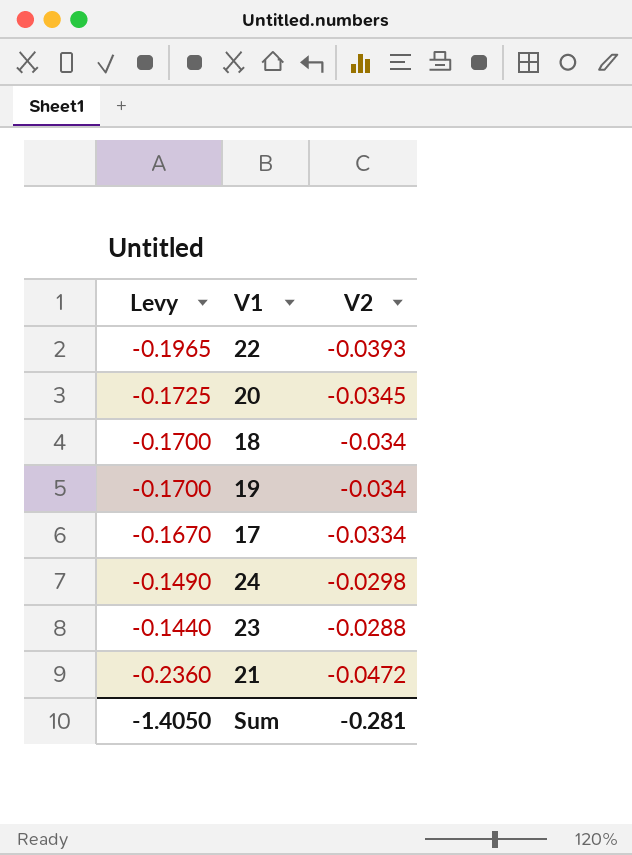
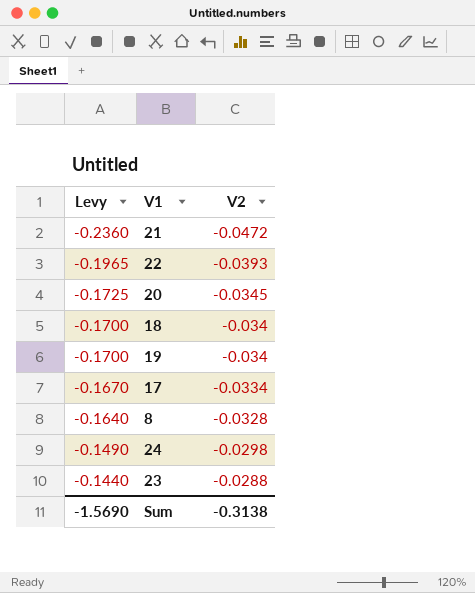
row order: none -> Levy ascending
row 8: none -> -0.1640 | -0.0328
Sum | Levy: -1.4050 -> -1.5690
Sum | V2: -0.281 -> -0.3138

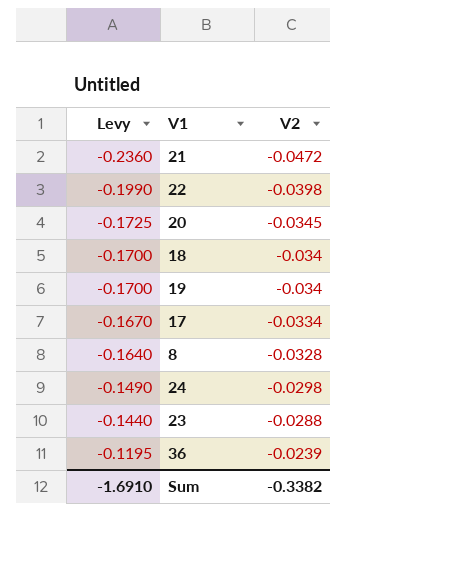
22 | Levy: -0.1965 -> -0.1990
22 | V2: -0.0393 -> -0.0398
row 36: none -> -0.1195 | -0.0239
Sum | Levy: -1.5690 -> -1.6910
Sum | V2: -0.3138 -> -0.3382

